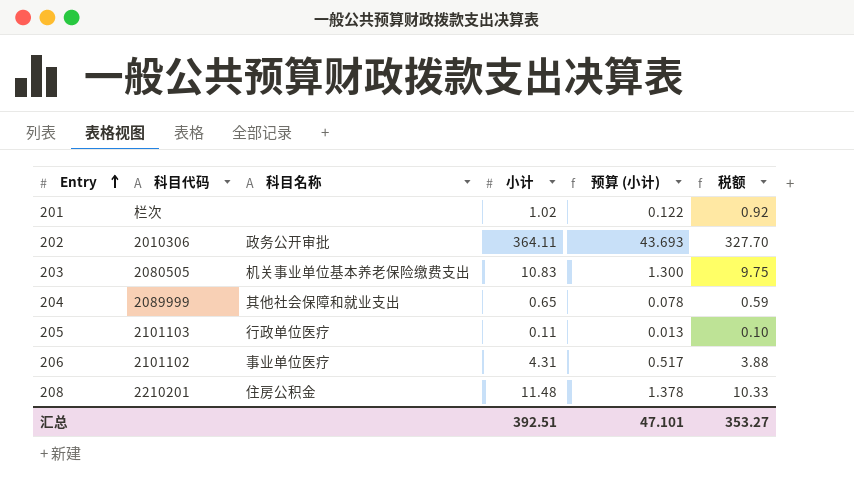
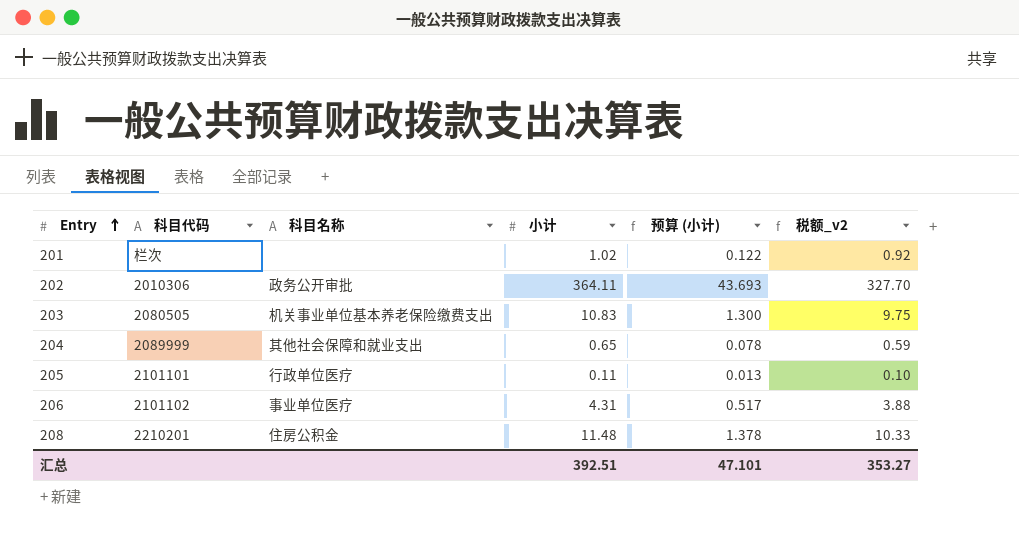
column name: 税额 -> 税额_v2
205 | 科目代码: 2101103 -> 2101101

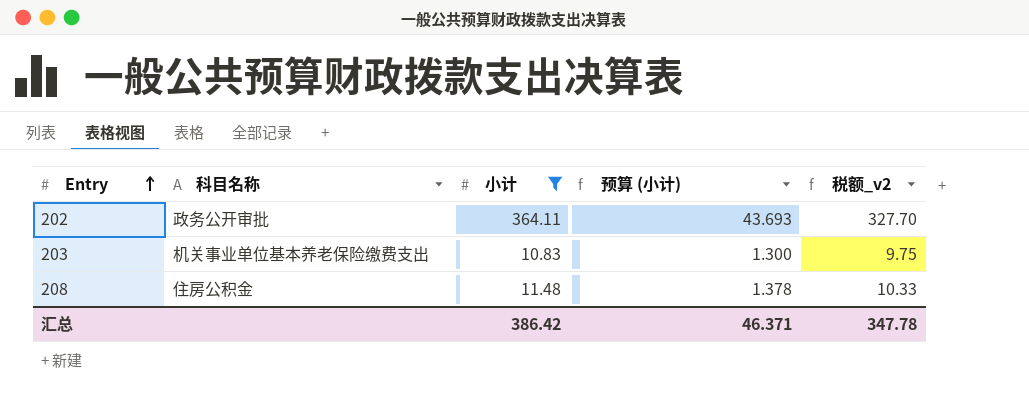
filter: none -> 小计 >= 10.83
column 科目代码 | position: 2 -> none
汇总 | 小计: 392.51 -> 386.42
汇总 | 预算 (小计): 47.101 -> 46.371
汇总 | 税额_v2: 353.27 -> 347.78

